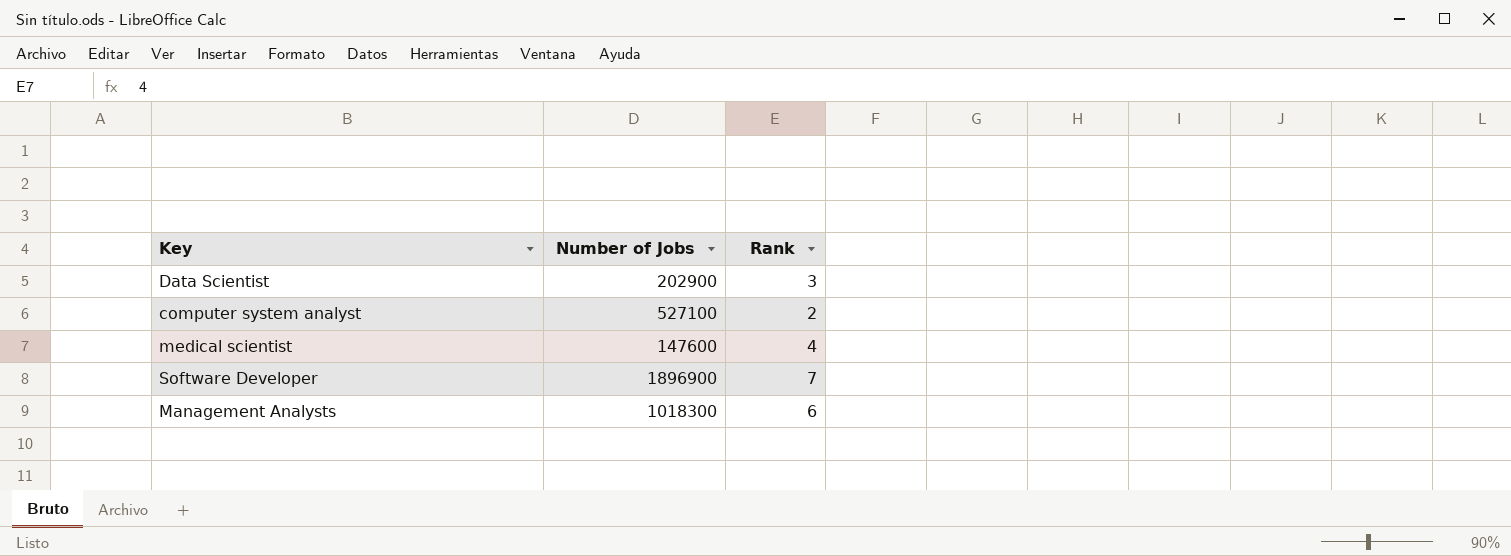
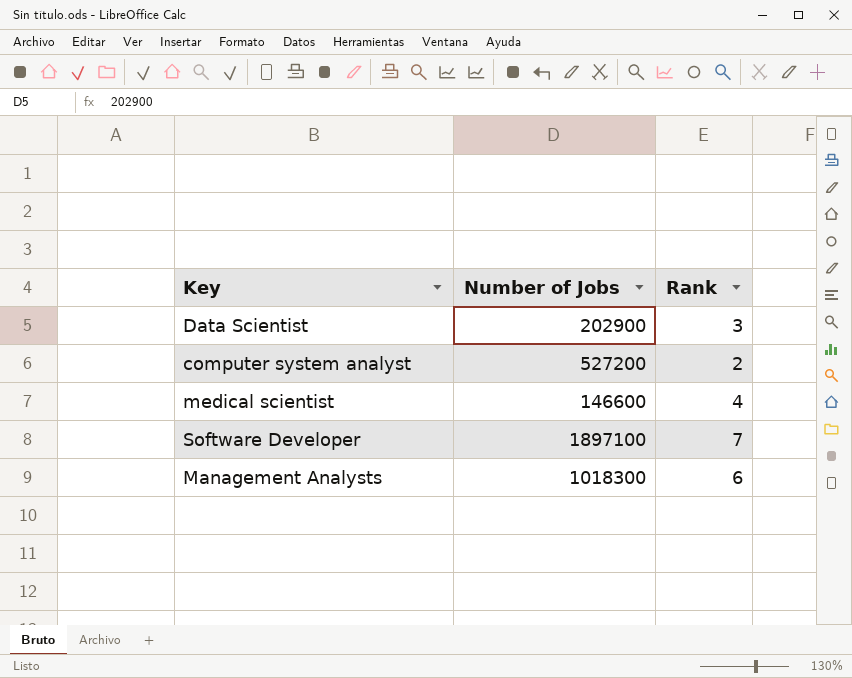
computer system analyst | Number of Jobs: 527100 -> 527200
medical scientist | Number of Jobs: 147600 -> 146600
Software Developer | Number of Jobs: 1896900 -> 1897100

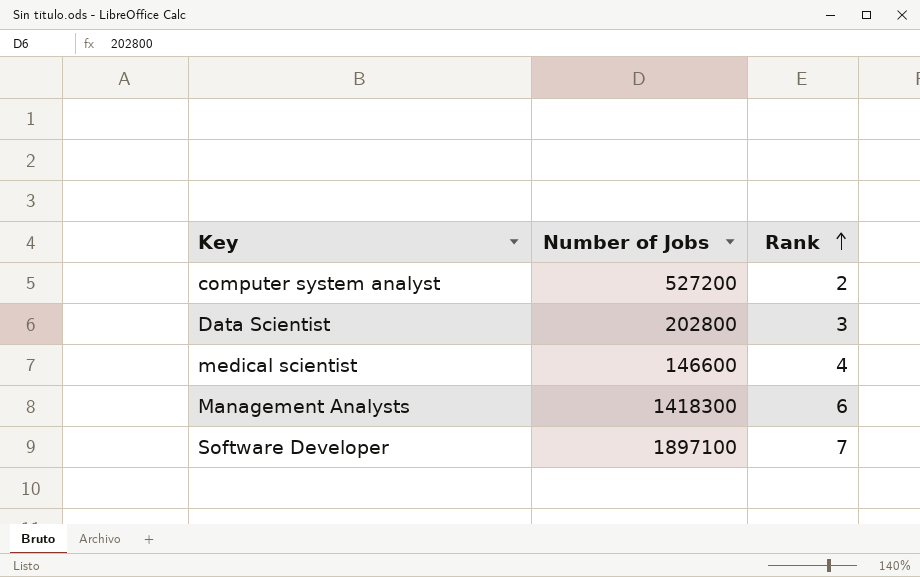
row order: none -> Rank ascending
Data Scientist | Number of Jobs: 202900 -> 202800
Management Analysts | Number of Jobs: 1018300 -> 1418300

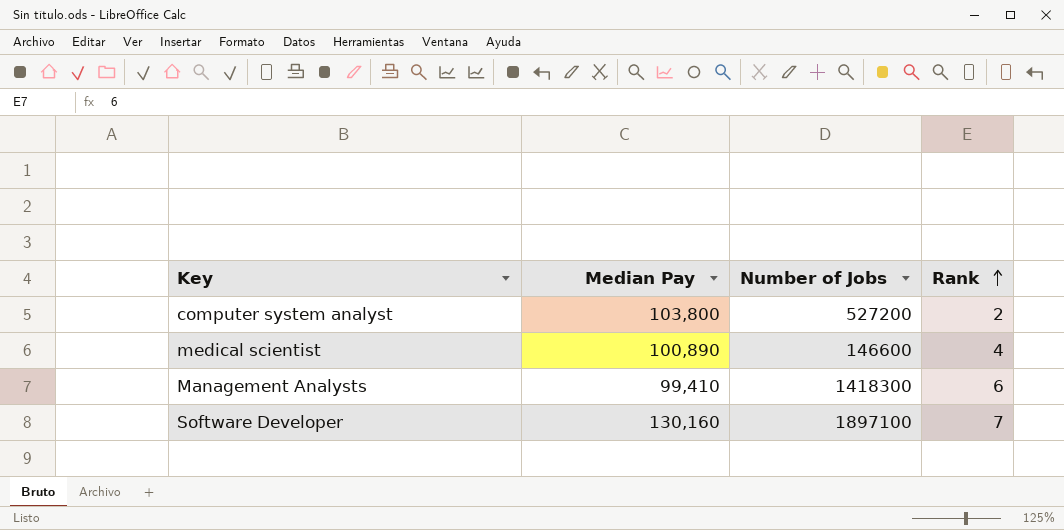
column Median Pay | position: none -> 2
row Data Scientist: 202800 | 3 -> none

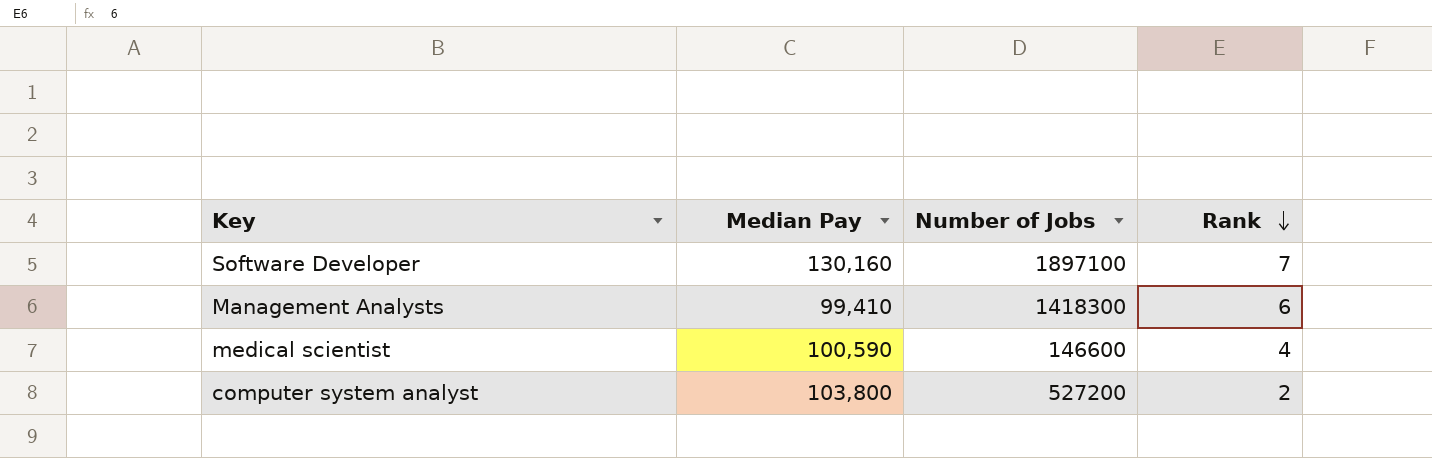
row order: Rank ascending -> Rank descending
medical scientist | Median Pay: 100,890 -> 100,590

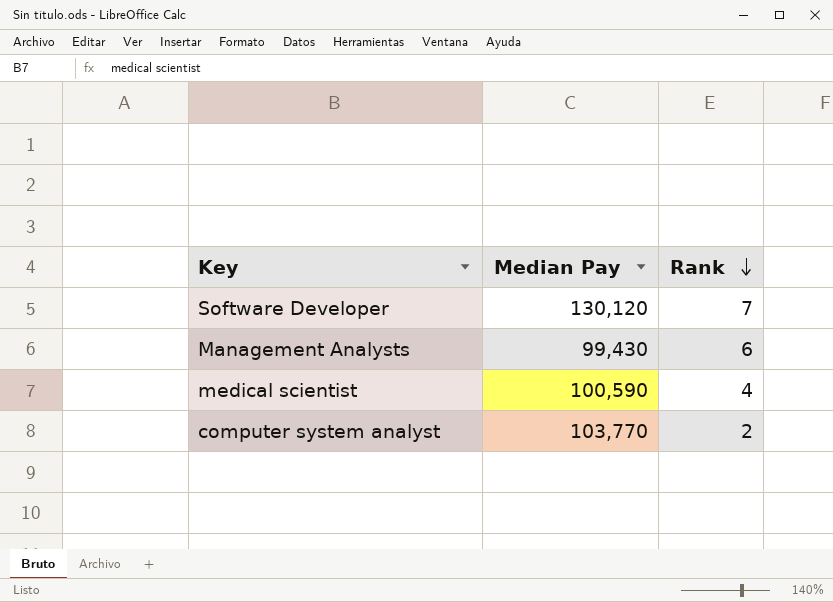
column Number of Jobs | position: 3 -> none
Software Developer | Median Pay: 130,160 -> 130,120
Management Analysts | Median Pay: 99,410 -> 99,430
computer system analyst | Median Pay: 103,800 -> 103,770

